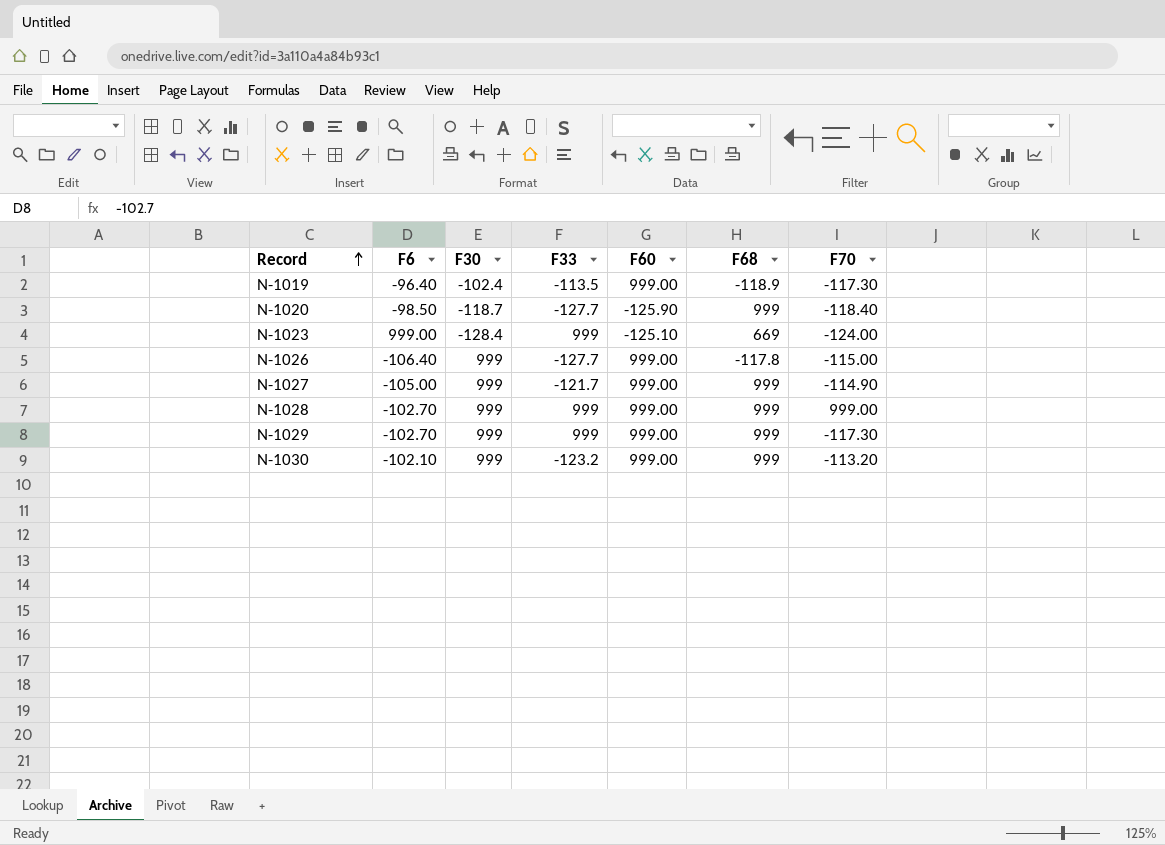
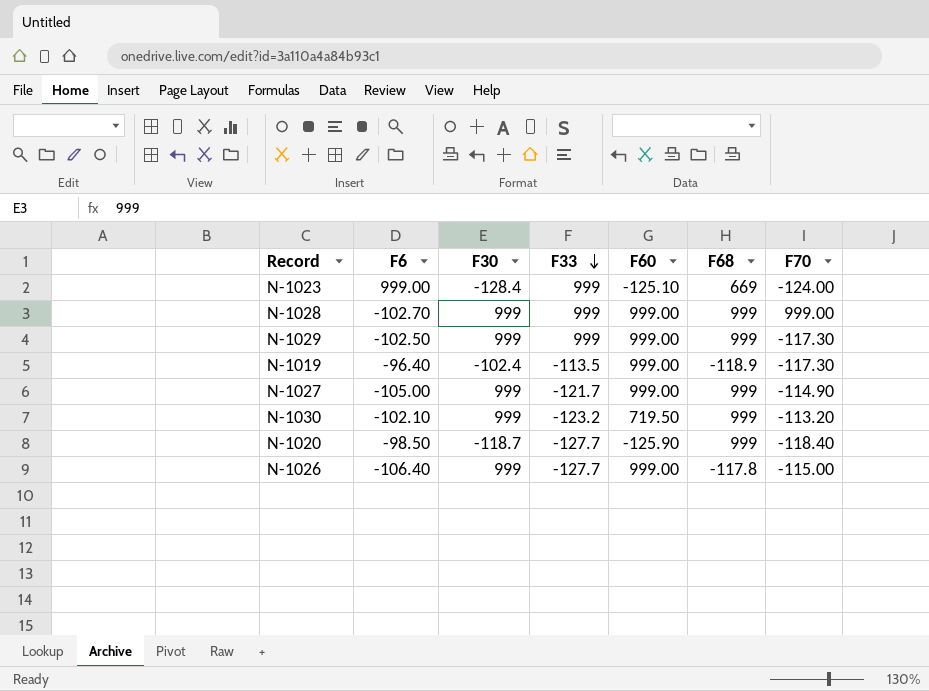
row order: Record ascending -> F33 descending
N-1029 | F6: -102.70 -> -102.50
N-1030 | F60: 999.00 -> 719.50

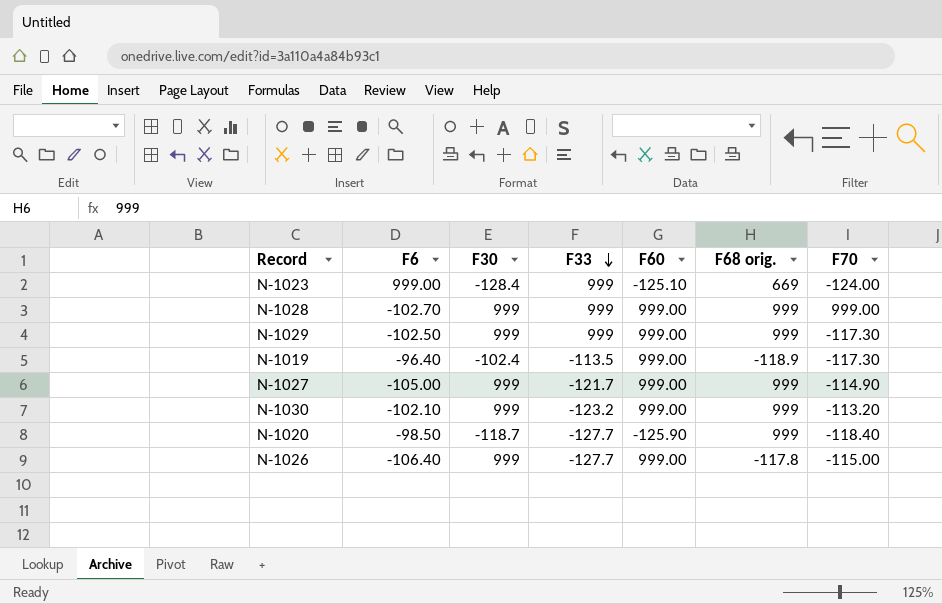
column name: F68 -> F68 orig.
N-1030 | F60: 719.50 -> 999.00

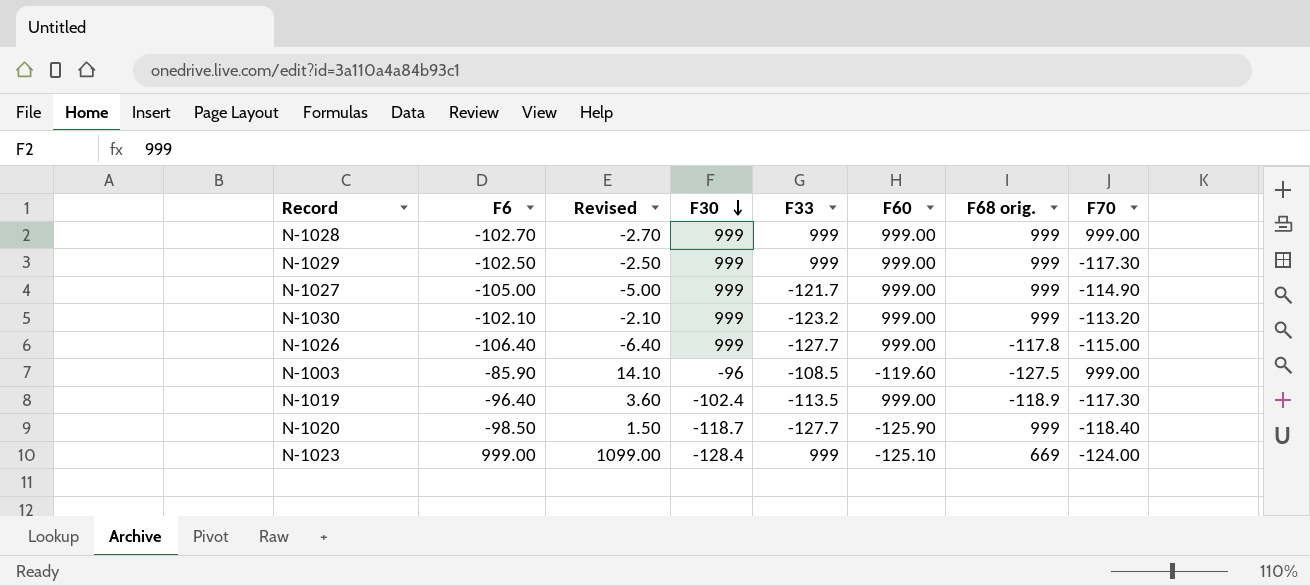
row order: F33 descending -> F30 descending
column Revised | formula: none -> [F6] + 100
row N-1003: none -> -85.90 | 14.10 | -96 | -108.5 | -119.60 | -127.5 | 999.00

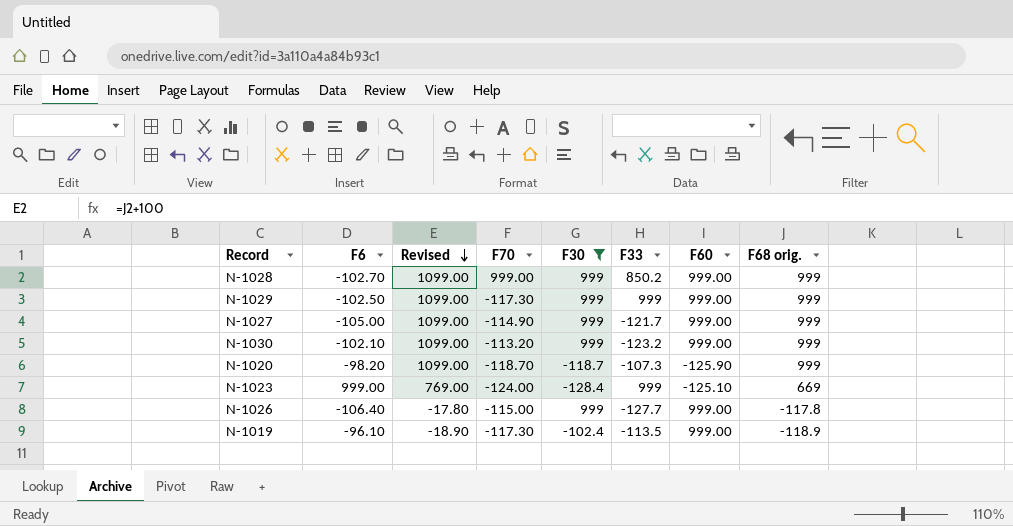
filter: none -> F30 != -96
row order: F30 descending -> Revised descending
column Revised | formula: [F6] + 100 -> [F68 orig.] + 100
column F70 | position: 8 -> 4
N-1028 | F33: 999 -> 850.2
N-1020 | F6: -98.50 -> -98.20
N-1020 | F70: -118.40 -> -118.70
N-1020 | F33: -127.7 -> -107.3
N-1019 | F6: -96.40 -> -96.10

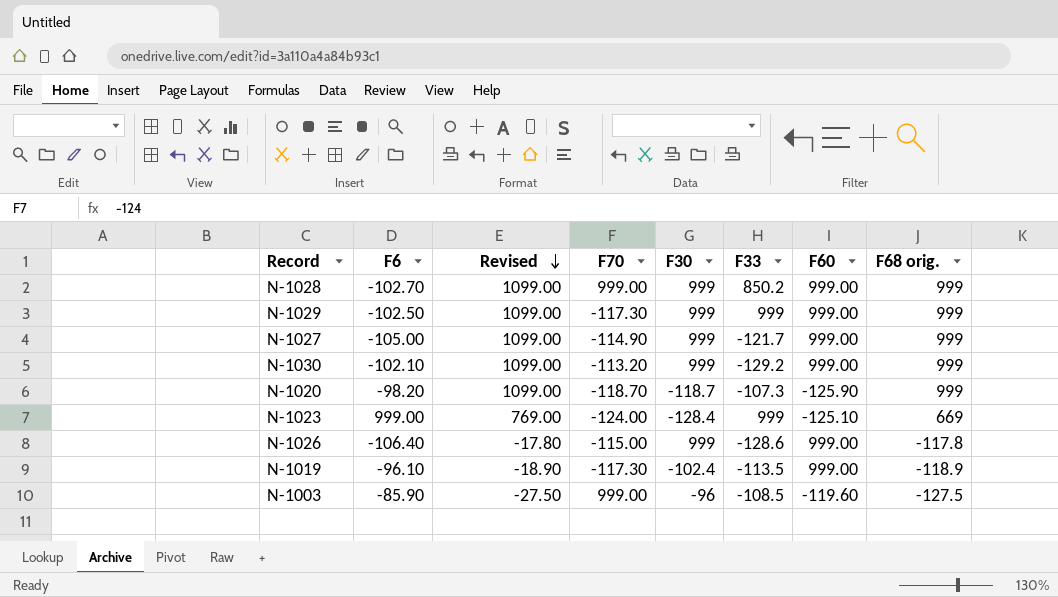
filter: F30 != -96 -> none
N-1030 | F33: -123.2 -> -129.2
N-1026 | F33: -127.7 -> -128.6

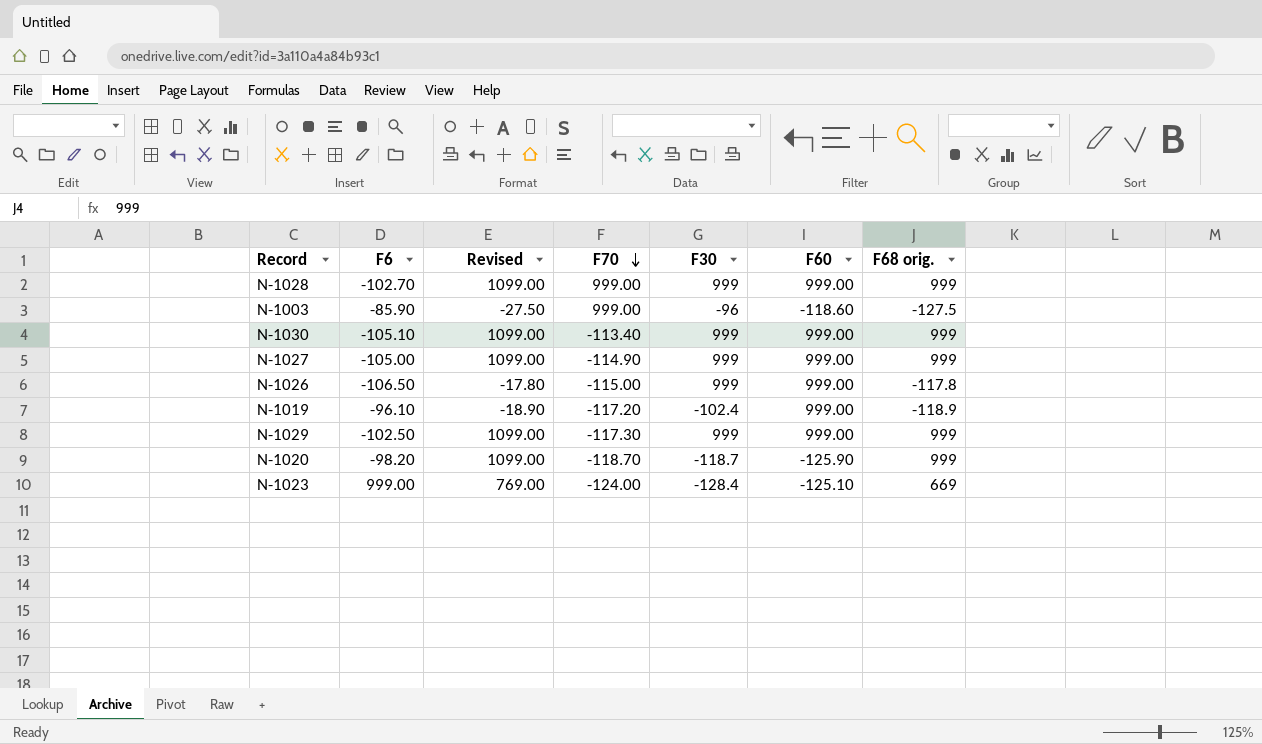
row order: Revised descending -> F70 descending
column F33 | position: 6 -> none
N-1003 | F60: -119.60 -> -118.60
N-1030 | F6: -102.10 -> -105.10
N-1030 | F70: -113.20 -> -113.40
N-1026 | F6: -106.40 -> -106.50
N-1019 | F70: -117.30 -> -117.20

